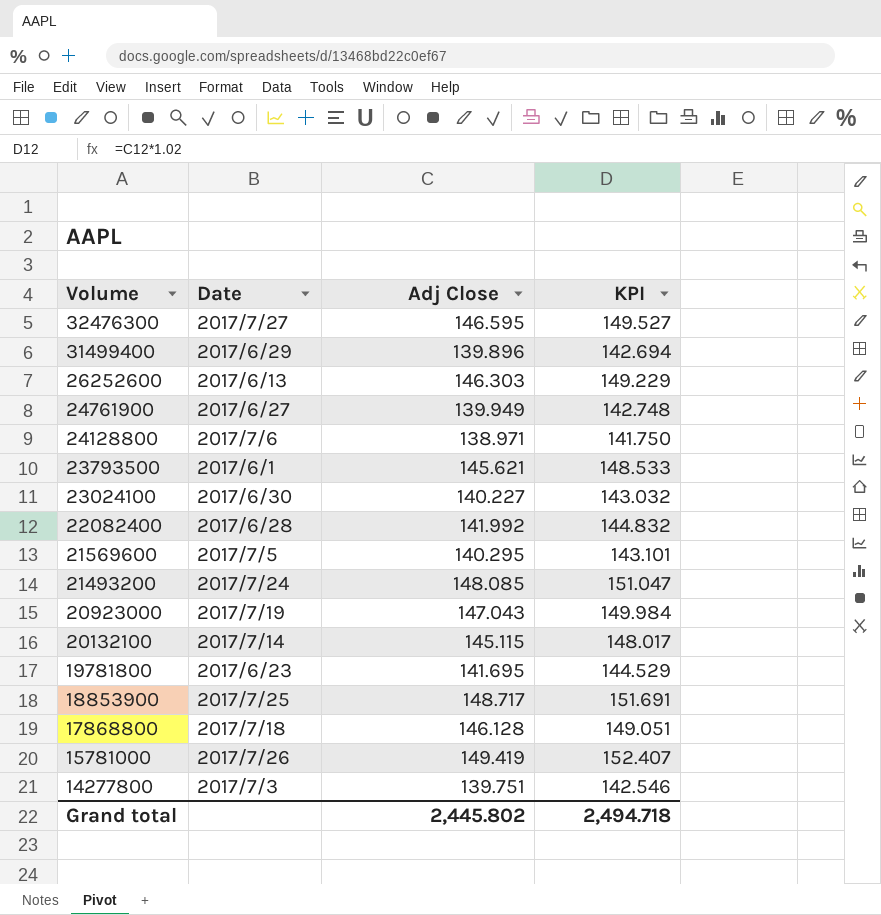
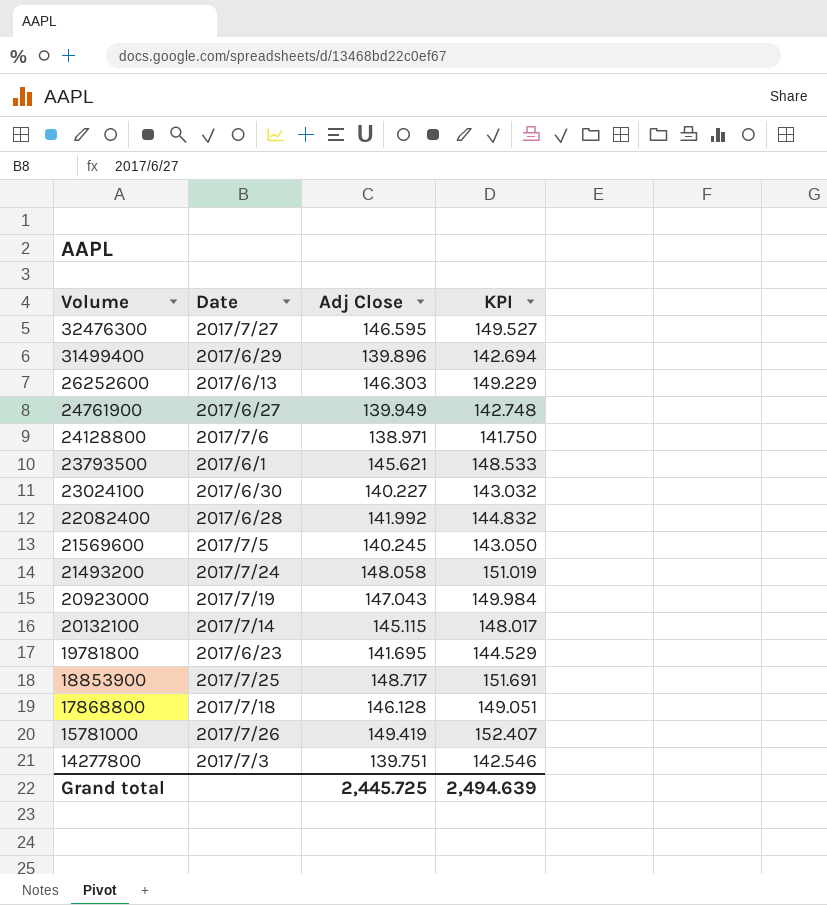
21569600 | Adj Close: 140.295 -> 140.245
21569600 | KPI: 143.101 -> 143.050
21493200 | Adj Close: 148.085 -> 148.058
21493200 | KPI: 151.047 -> 151.019
Grand total | Adj Close: 2,445.802 -> 2,445.725
Grand total | KPI: 2,494.718 -> 2,494.639

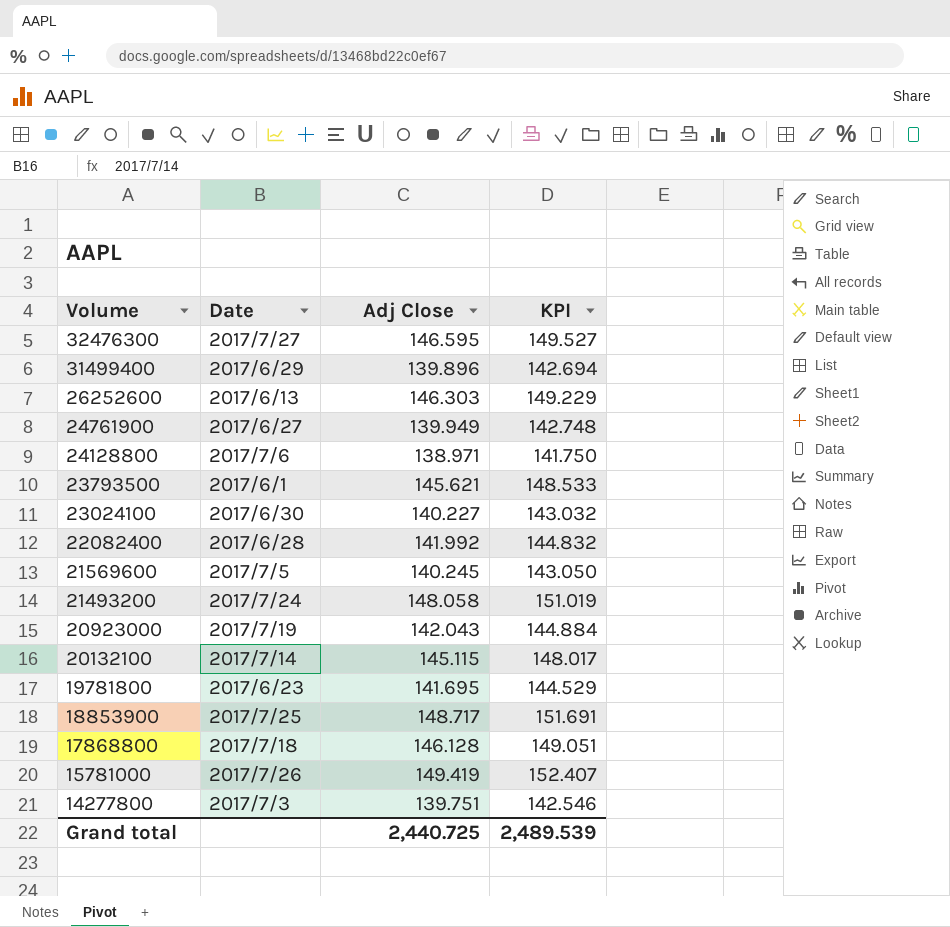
20923000 | Adj Close: 147.043 -> 142.043
20923000 | KPI: 149.984 -> 144.884
Grand total | Adj Close: 2,445.725 -> 2,440.725
Grand total | KPI: 2,494.639 -> 2,489.539

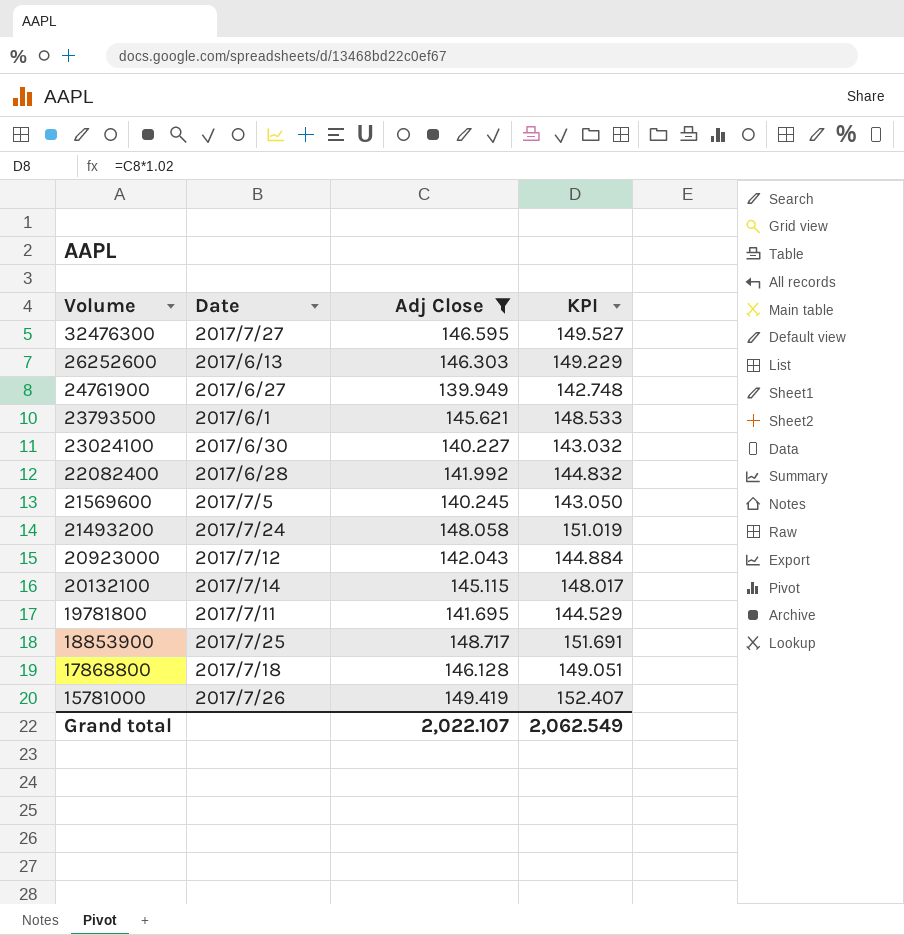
filter: none -> Adj Close >= 139.949
20923000 | Date: 2017/7/19 -> 2017/7/12
19781800 | Date: 2017/6/23 -> 2017/7/11
Grand total | Adj Close: 2,440.725 -> 2,022.107
Grand total | KPI: 2,489.539 -> 2,062.549

